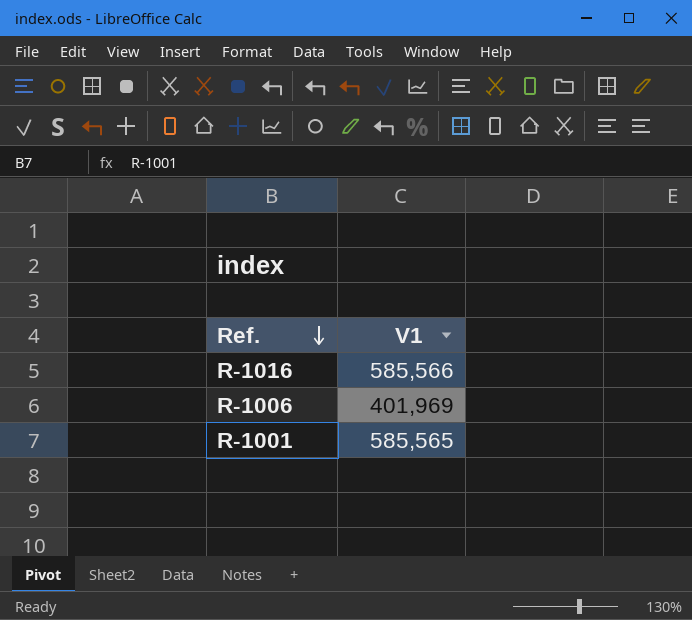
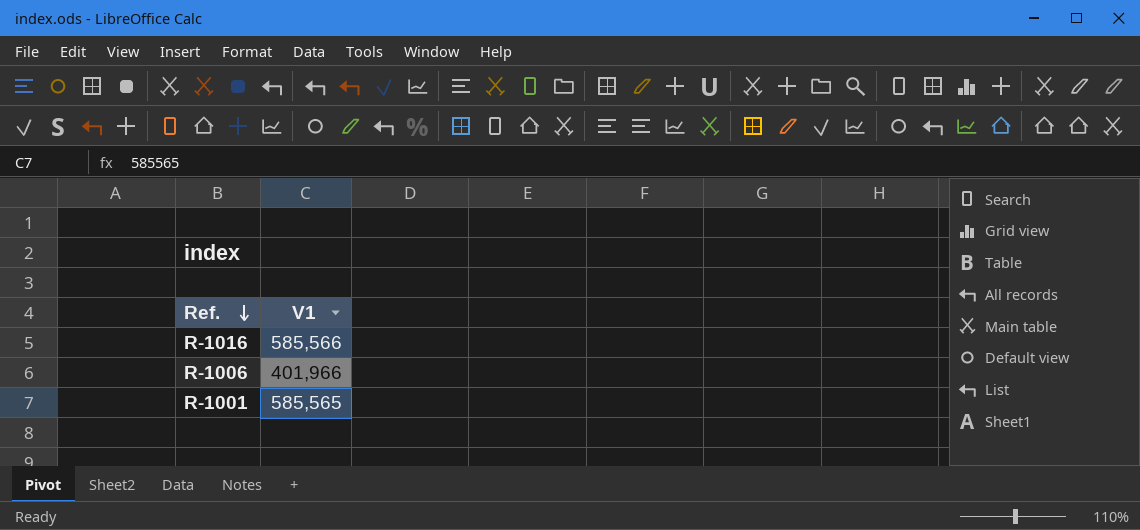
R-1006 | V1: 401,969 -> 401,966

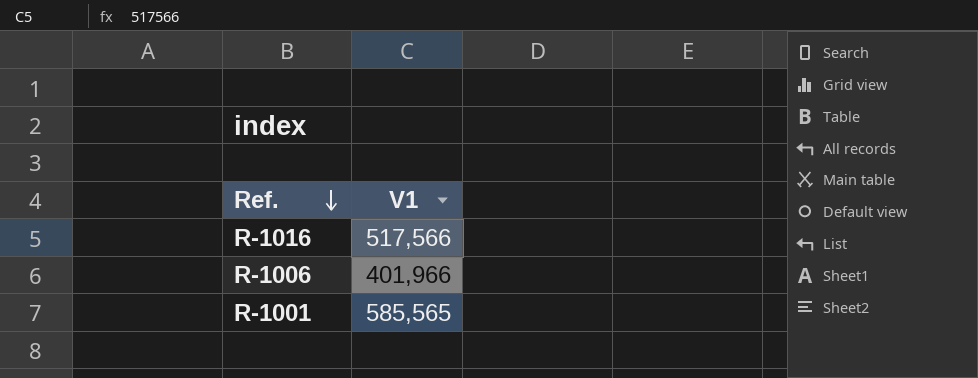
R-1016 | V1: 585,566 -> 517,566

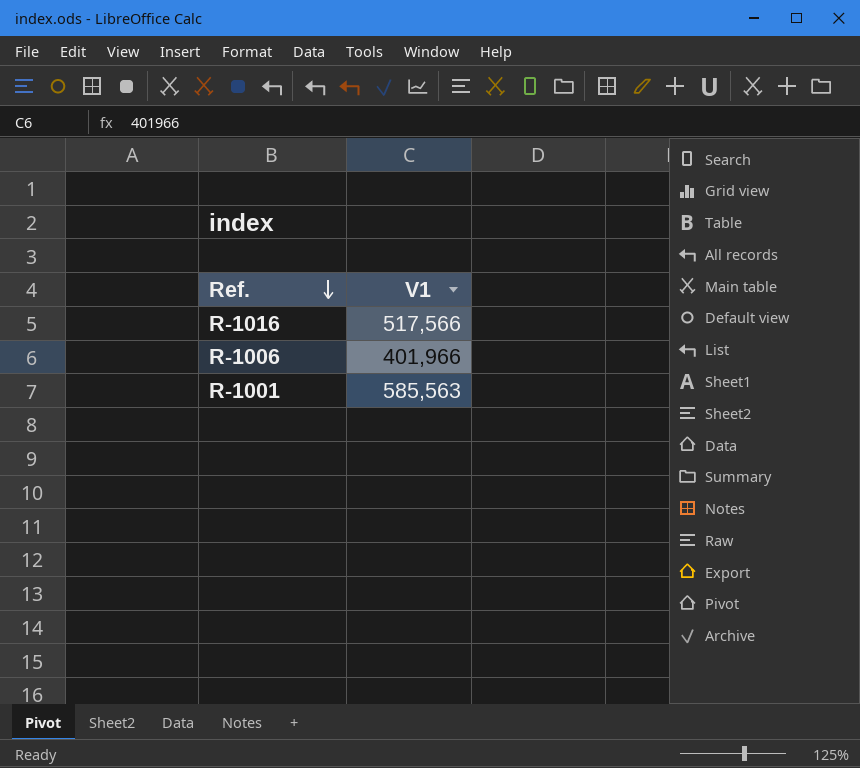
R-1001 | V1: 585,565 -> 585,563

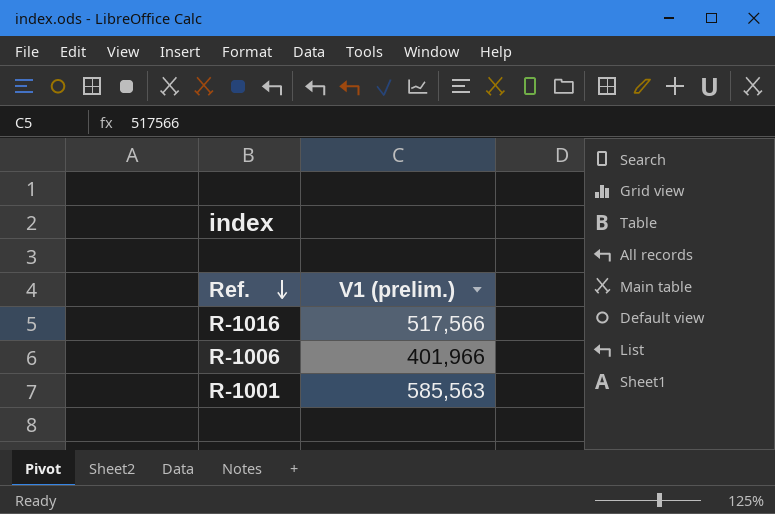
column name: V1 -> V1 (prelim.)

